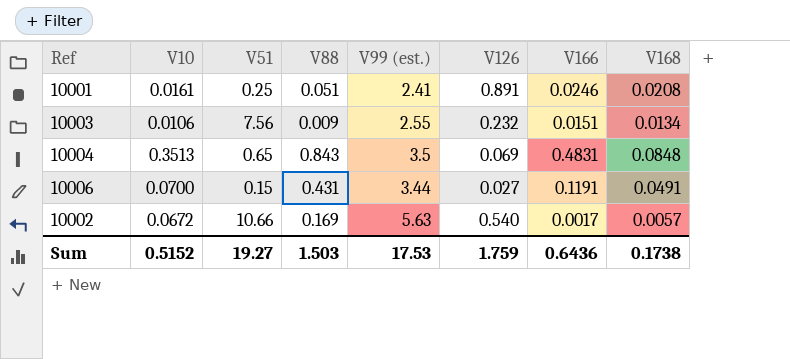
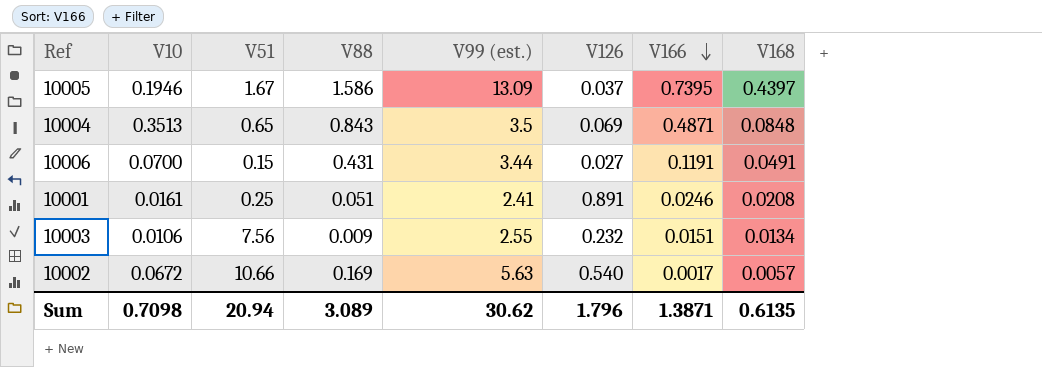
row order: none -> V166 descending
row 10005: none -> 0.1946 | 1.67 | 1.586 | 13.09 | 0.037 | 0.7395 | 0.4397
10004 | V166: 0.4831 -> 0.4871
Sum | V10: 0.5152 -> 0.7098
Sum | V51: 19.27 -> 20.94
Sum | V88: 1.503 -> 3.089
Sum | V99 (est.): 17.53 -> 30.62
Sum | V126: 1.759 -> 1.796
Sum | V166: 0.6436 -> 1.3871
Sum | V168: 0.1738 -> 0.6135

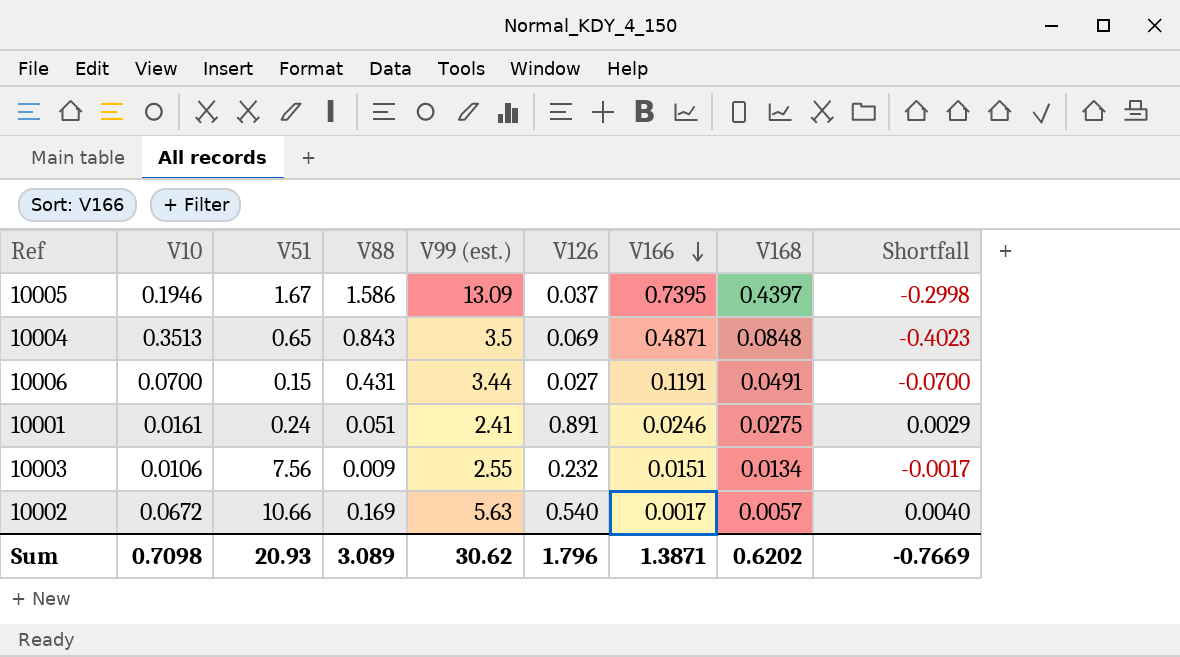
column Shortfall | formula: none -> [V168] - [V166]
10001 | V51: 0.25 -> 0.24
10001 | V168: 0.0208 -> 0.0275
Sum | V51: 20.94 -> 20.93
Sum | V168: 0.6135 -> 0.6202

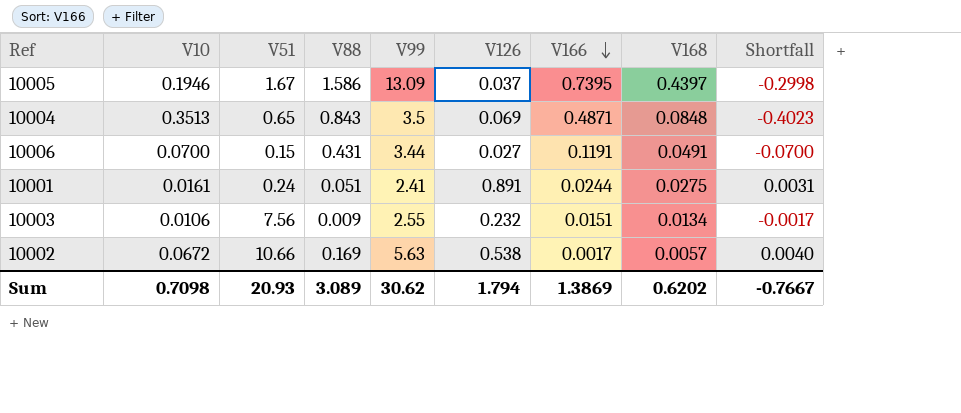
column name: V99 (est.) -> V99
10001 | V166: 0.0246 -> 0.0244
10001 | Shortfall: 0.0029 -> 0.0031
10002 | V126: 0.540 -> 0.538
Sum | V126: 1.796 -> 1.794
Sum | V166: 1.3871 -> 1.3869
Sum | Shortfall: -0.7669 -> -0.7667

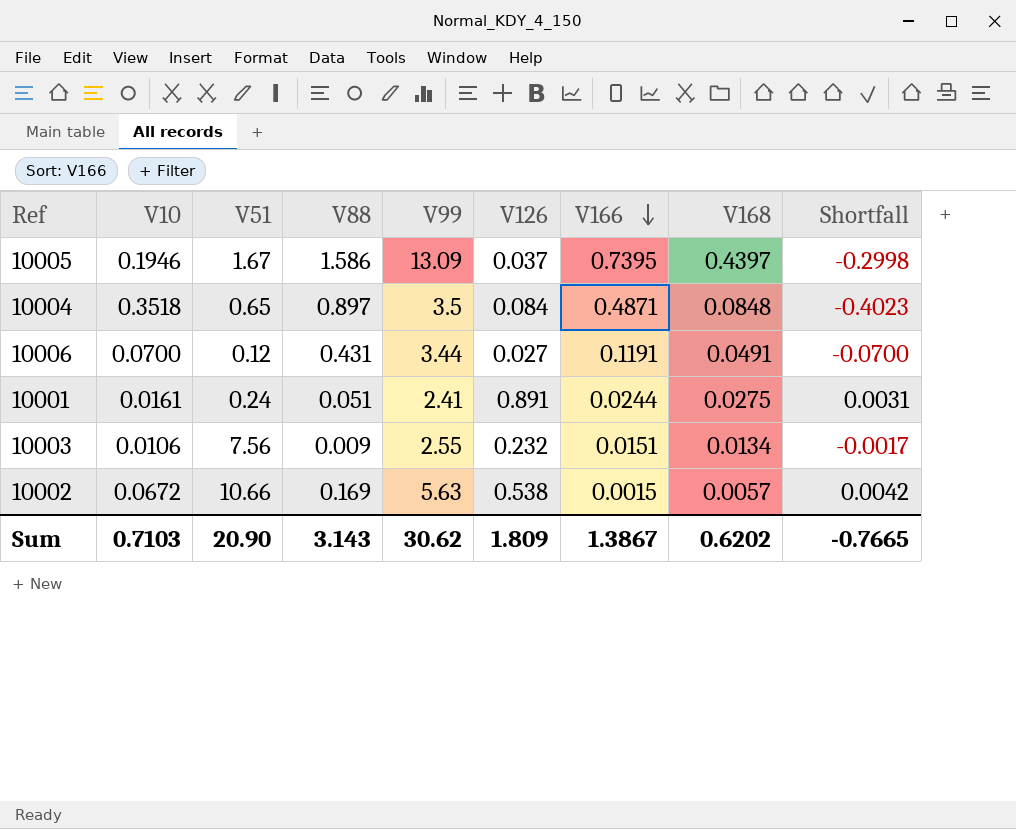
10004 | V10: 0.3513 -> 0.3518
10004 | V88: 0.843 -> 0.897
10004 | V126: 0.069 -> 0.084
10006 | V51: 0.15 -> 0.12
10002 | V166: 0.0017 -> 0.0015
10002 | Shortfall: 0.0040 -> 0.0042
Sum | V10: 0.7098 -> 0.7103
Sum | V51: 20.93 -> 20.90
Sum | V88: 3.089 -> 3.143
Sum | V126: 1.794 -> 1.809
Sum | V166: 1.3869 -> 1.3867
Sum | Shortfall: -0.7667 -> -0.7665

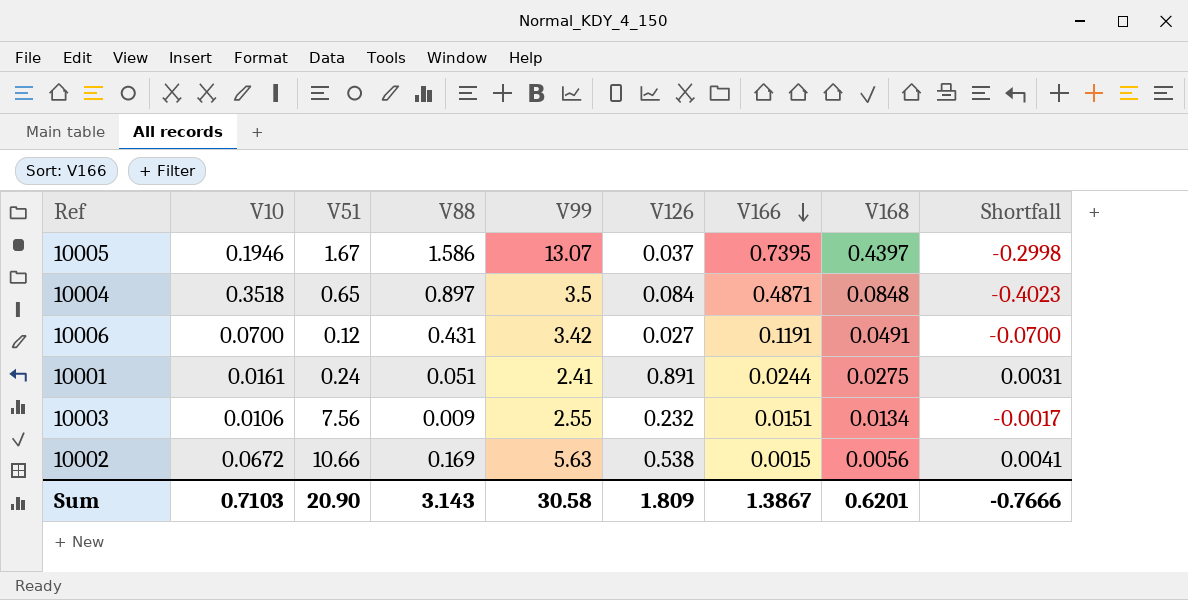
10005 | V99: 13.09 -> 13.07
10006 | V99: 3.44 -> 3.42
10002 | V168: 0.0057 -> 0.0056
10002 | Shortfall: 0.0042 -> 0.0041
Sum | V99: 30.62 -> 30.58
Sum | V168: 0.6202 -> 0.6201
Sum | Shortfall: -0.7665 -> -0.7666

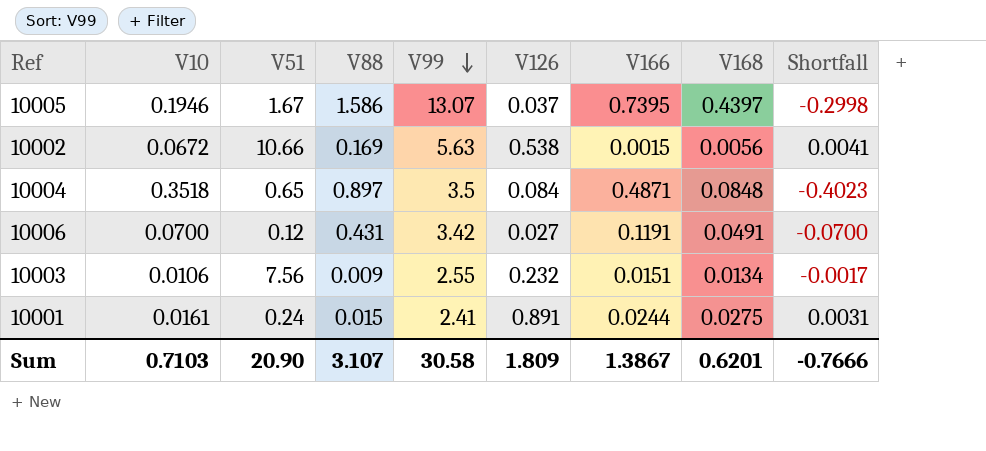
row order: V166 descending -> V99 descending
10001 | V88: 0.051 -> 0.015
Sum | V88: 3.143 -> 3.107

